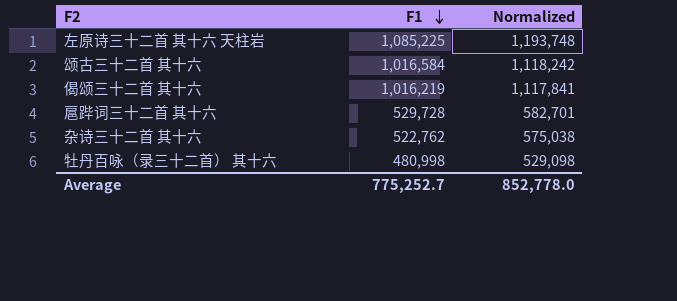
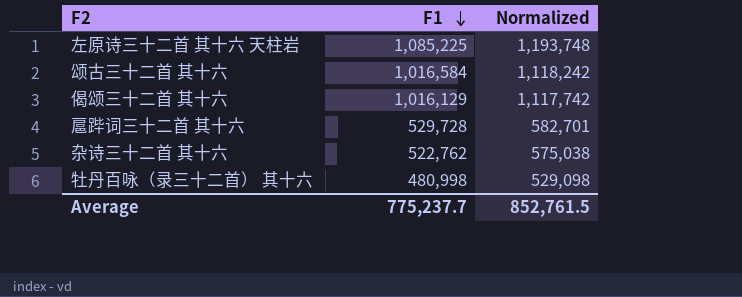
偈颂三十二首 其十六 | F1: 1,016,219 -> 1,016,129
偈颂三十二首 其十六 | Normalized: 1,117,841 -> 1,117,742
Average | F1: 775,252.7 -> 775,237.7
Average | Normalized: 852,778.0 -> 852,761.5

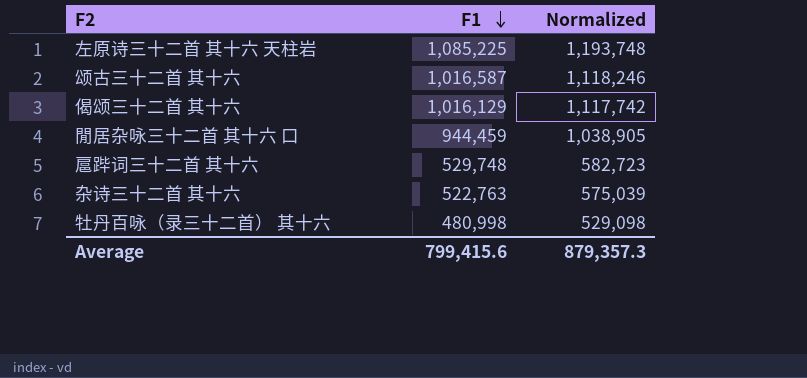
颂古三十二首 其十六 | F1: 1,016,584 -> 1,016,587
颂古三十二首 其十六 | Normalized: 1,118,242 -> 1,118,246
row 閒居杂咏三十二首 其十六 口: none -> 944,459 | 1,038,905
扈跸词三十二首 其十六 | F1: 529,728 -> 529,748
扈跸词三十二首 其十六 | Normalized: 582,701 -> 582,723
杂诗三十二首 其十六 | F1: 522,762 -> 522,763
杂诗三十二首 其十六 | Normalized: 575,038 -> 575,039
Average | F1: 775,237.7 -> 799,415.6
Average | Normalized: 852,761.5 -> 879,357.3

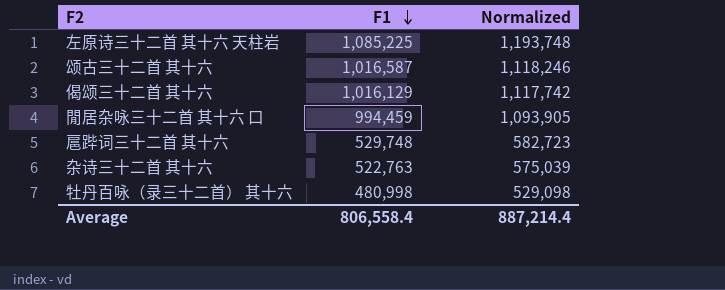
閒居杂咏三十二首 其十六 口 | F1: 944,459 -> 994,459
閒居杂咏三十二首 其十六 口 | Normalized: 1,038,905 -> 1,093,905
Average | F1: 799,415.6 -> 806,558.4
Average | Normalized: 879,357.3 -> 887,214.4

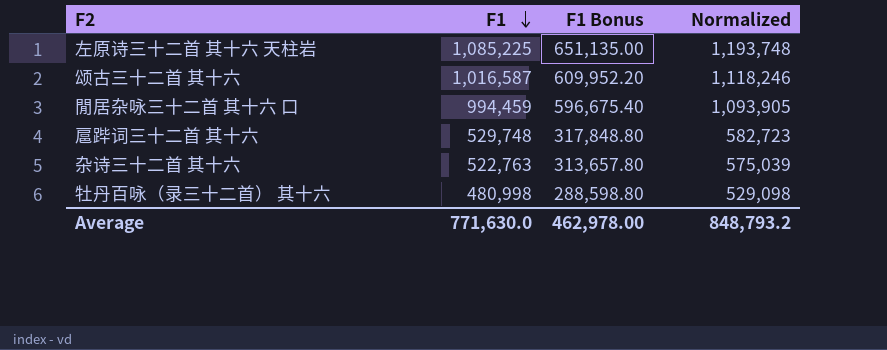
column F1 Bonus | formula: none -> [F1] * 0.6
row 偈颂三十二首 其十六: 1,016,129 | 1,117,742 -> none
Average | F1: 806,558.4 -> 771,630.0
Average | Normalized: 887,214.4 -> 848,793.2

